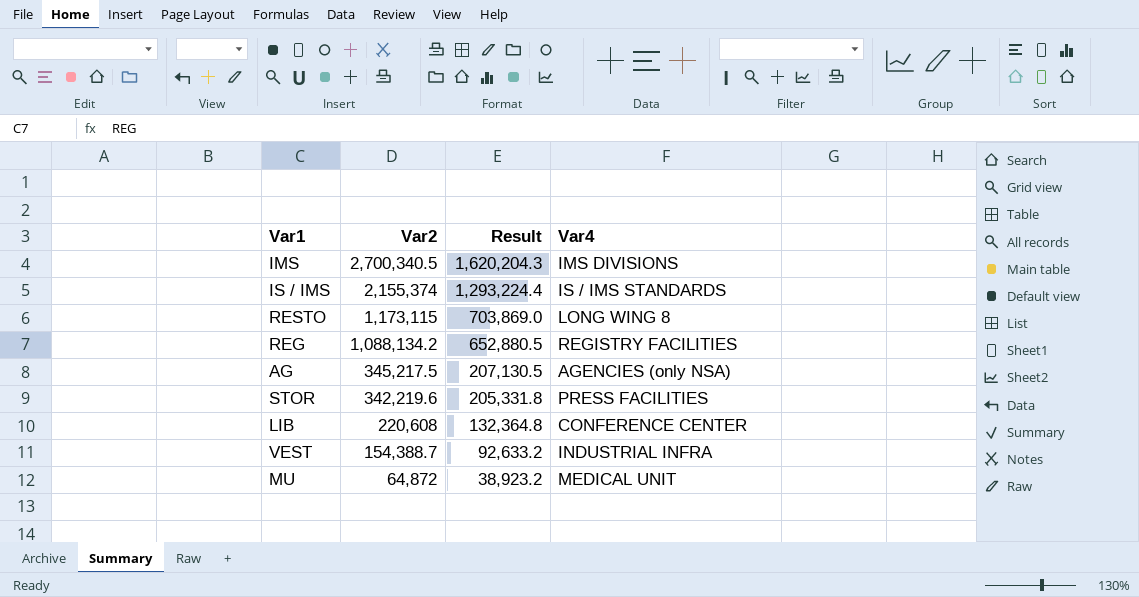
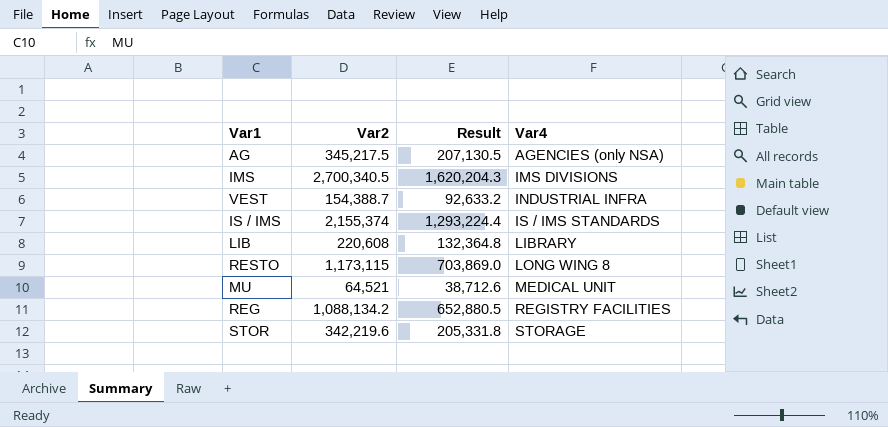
row order: Var2 descending -> Var4 ascending
LIB | Var4: CONFERENCE CENTER -> LIBRARY
MU | Var2: 64,872 -> 64,521
MU | Result: 38,923.2 -> 38,712.6
STOR | Var4: PRESS FACILITIES -> STORAGE

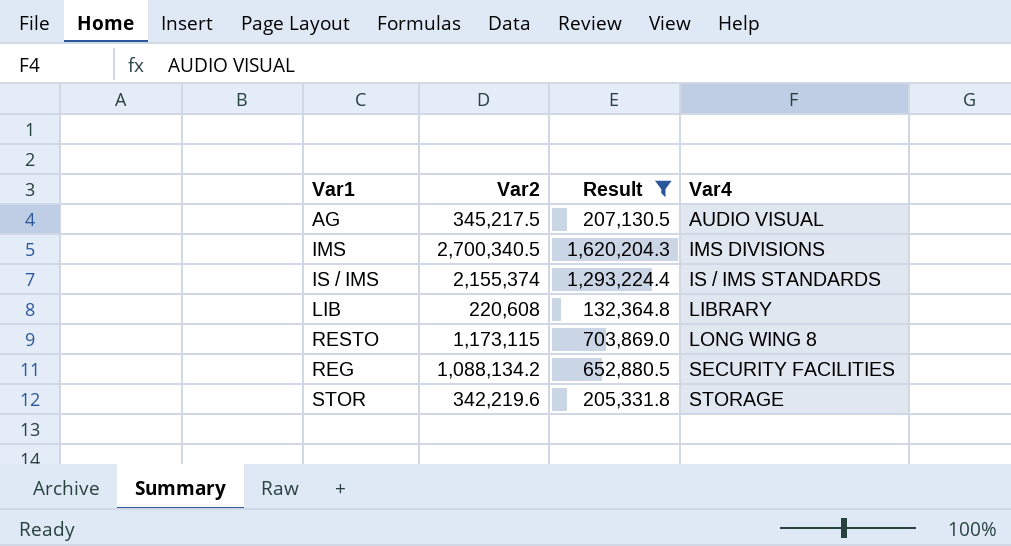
filter: none -> Result >= 132,364.8
AG | Var4: AGENCIES (only NSA) -> AUDIO VISUAL
REG | Var4: REGISTRY FACILITIES -> SECURITY FACILITIES

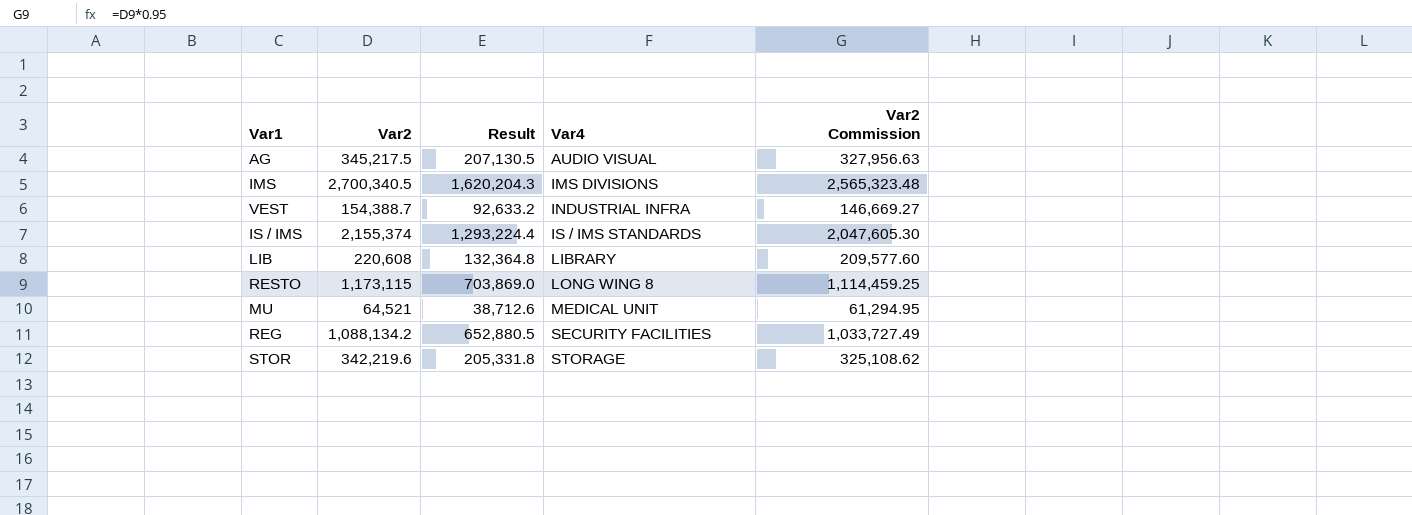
filter: Result >= 132,364.8 -> none
column Var2 Commission | formula: none -> [Var2] * 0.95

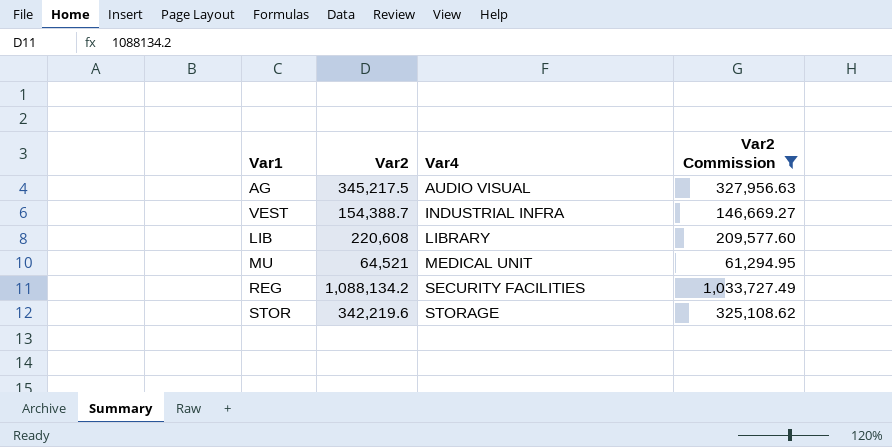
filter: none -> Var2 Commission <= 1,033,727.49
column Result | formula: [Var2] * 0.6 -> none

